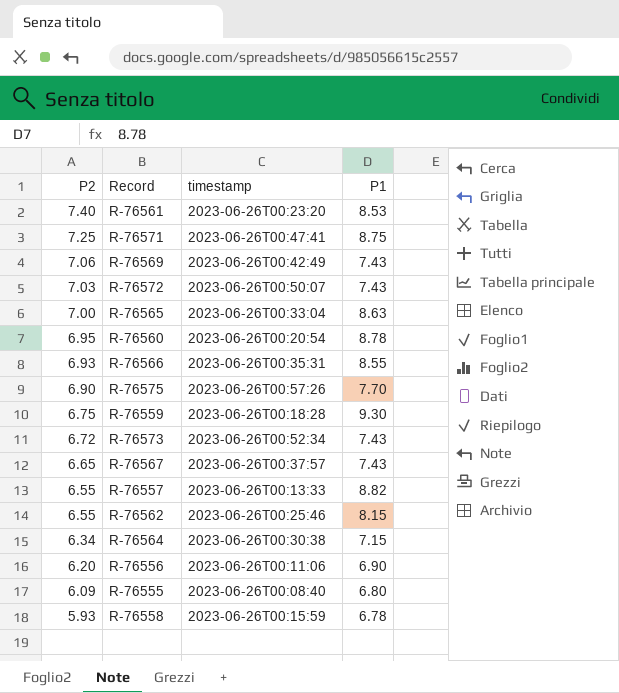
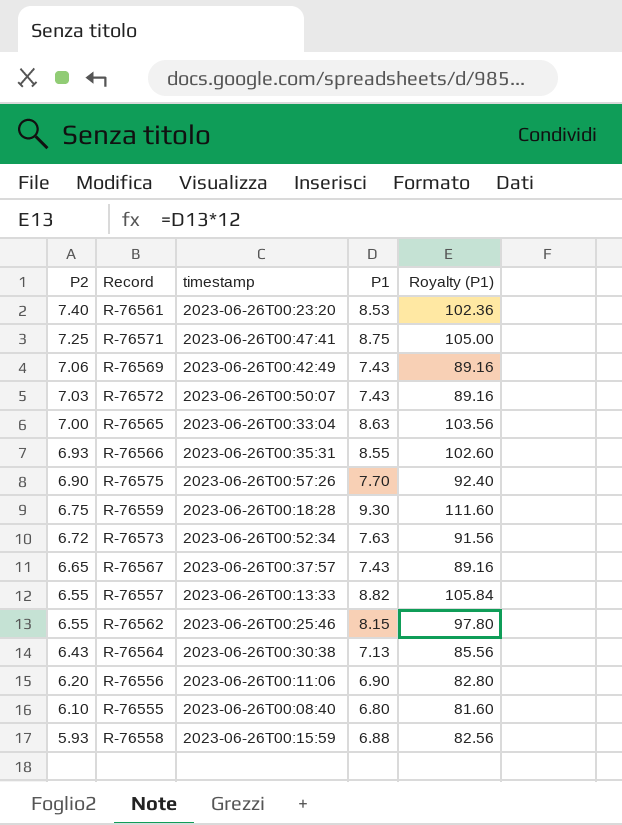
column Royalty (P1) | formula: none -> [P1] * 12
row R-76560: 6.95 | 2023-06-26T00:20:54 | 8.78 -> none
R-76573 | P1: 7.43 -> 7.63
R-76564 | P2: 6.34 -> 6.43
R-76564 | P1: 7.15 -> 7.13
R-76555 | P2: 6.09 -> 6.10
R-76558 | P1: 6.78 -> 6.88

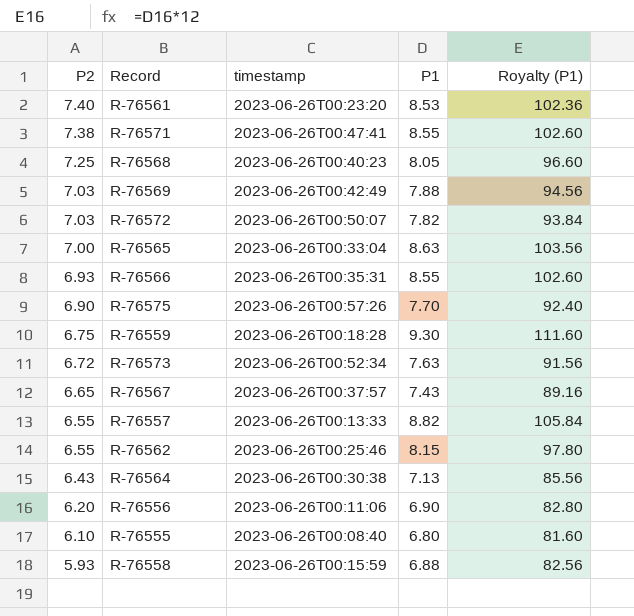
R-76571 | P2: 7.25 -> 7.38
R-76571 | P1: 8.75 -> 8.55
R-76571 | Royalty (P1): 105.00 -> 102.60
row R-76568: none -> 7.25 | 2023-06-26T00:40:23 | 8.05 | 96.60
R-76569 | P2: 7.06 -> 7.03
R-76569 | P1: 7.43 -> 7.88
R-76569 | Royalty (P1): 89.16 -> 94.56
R-76572 | P1: 7.43 -> 7.82
R-76572 | Royalty (P1): 89.16 -> 93.84

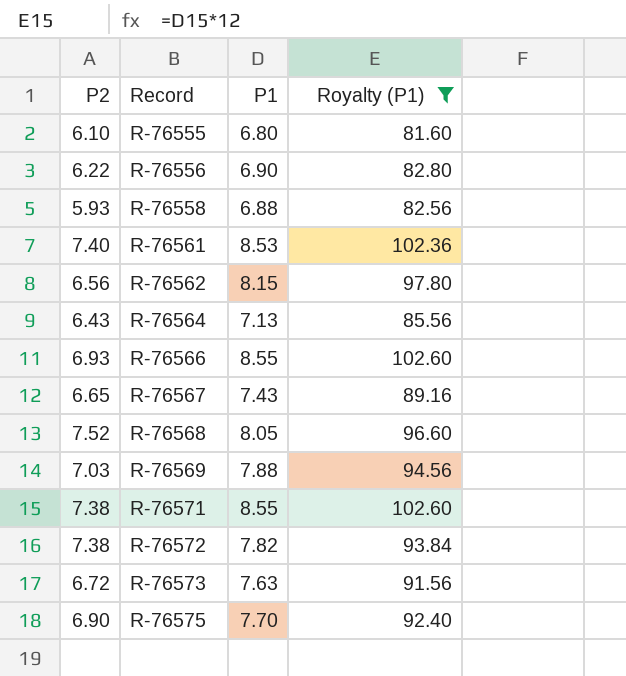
filter: none -> Royalty (P1) <= 102.60
row order: P2 descending -> Record ascending
column timestamp | position: 3 -> none
R-76556 | P2: 6.20 -> 6.22
R-76562 | P2: 6.55 -> 6.56
R-76568 | P2: 7.25 -> 7.52
R-76572 | P2: 7.03 -> 7.38

